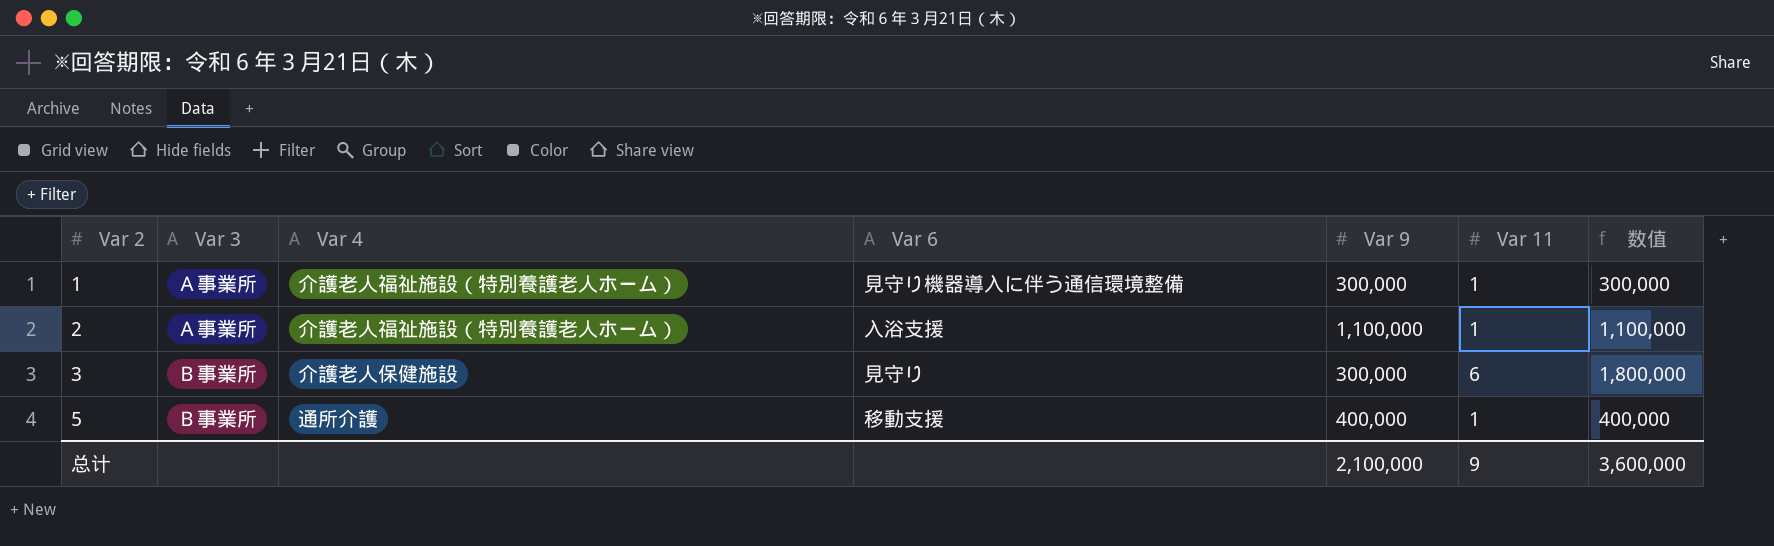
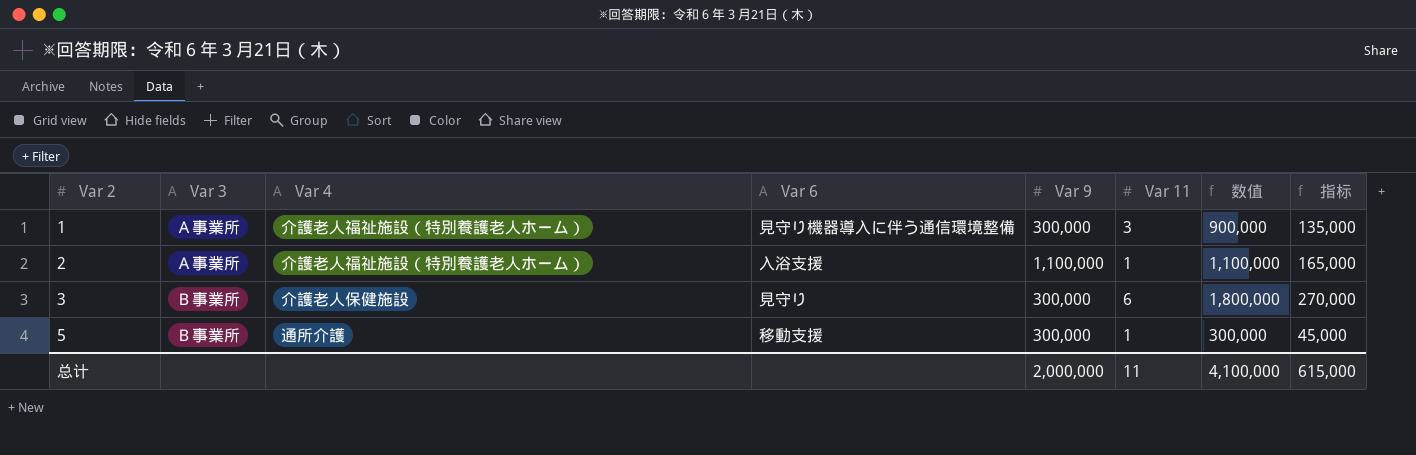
column 指标 | formula: none -> [数值] * 0.15
1 | Var 11: 1 -> 3
1 | 数值: 300,000 -> 900,000
5 | Var 9: 400,000 -> 300,000
5 | 数值: 400,000 -> 300,000
总计 | Var 9: 2,100,000 -> 2,000,000
总计 | Var 11: 9 -> 11
总计 | 数值: 3,600,000 -> 4,100,000

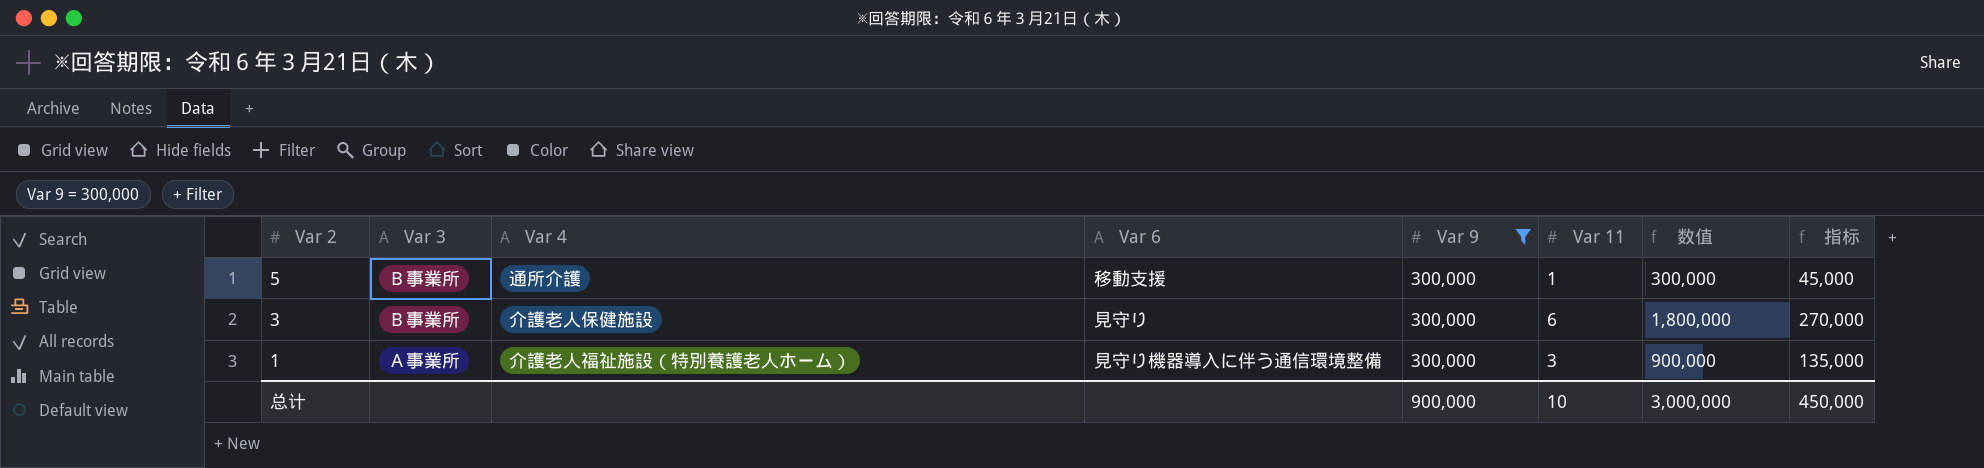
filter: none -> Var 9 = 300,000
row order: Var 2 ascending -> Var 2 descending
总计 | Var 9: 2,000,000 -> 900,000
总计 | Var 11: 11 -> 10
总计 | 数值: 4,100,000 -> 3,000,000
总计 | 指标: 615,000 -> 450,000

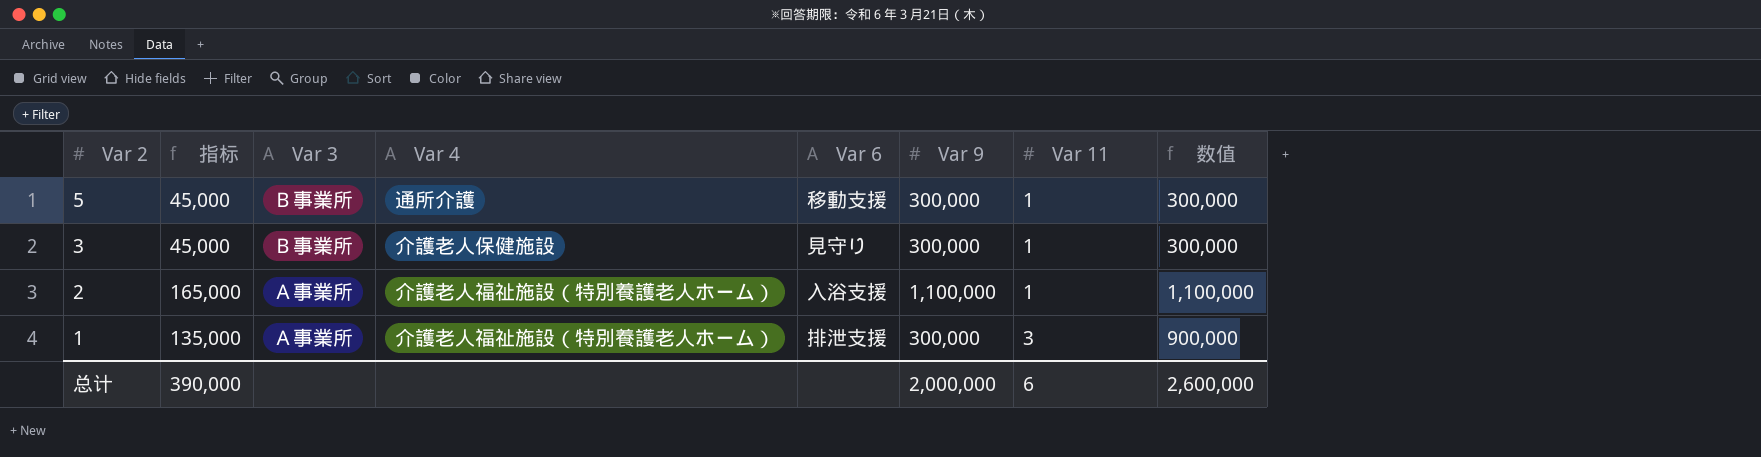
filter: Var 9 = 300,000 -> none
column 指标 | position: 8 -> 2
3 | 指标: 270,000 -> 45,000
3 | Var 11: 6 -> 1
3 | 数值: 1,800,000 -> 300,000
1 | Var 6: 見守り機器導入に伴う通信環境整備 -> 排泄支援
总计 | 指标: 450,000 -> 390,000
总计 | Var 9: 900,000 -> 2,000,000
总计 | Var 11: 10 -> 6
总计 | 数值: 3,000,000 -> 2,600,000

